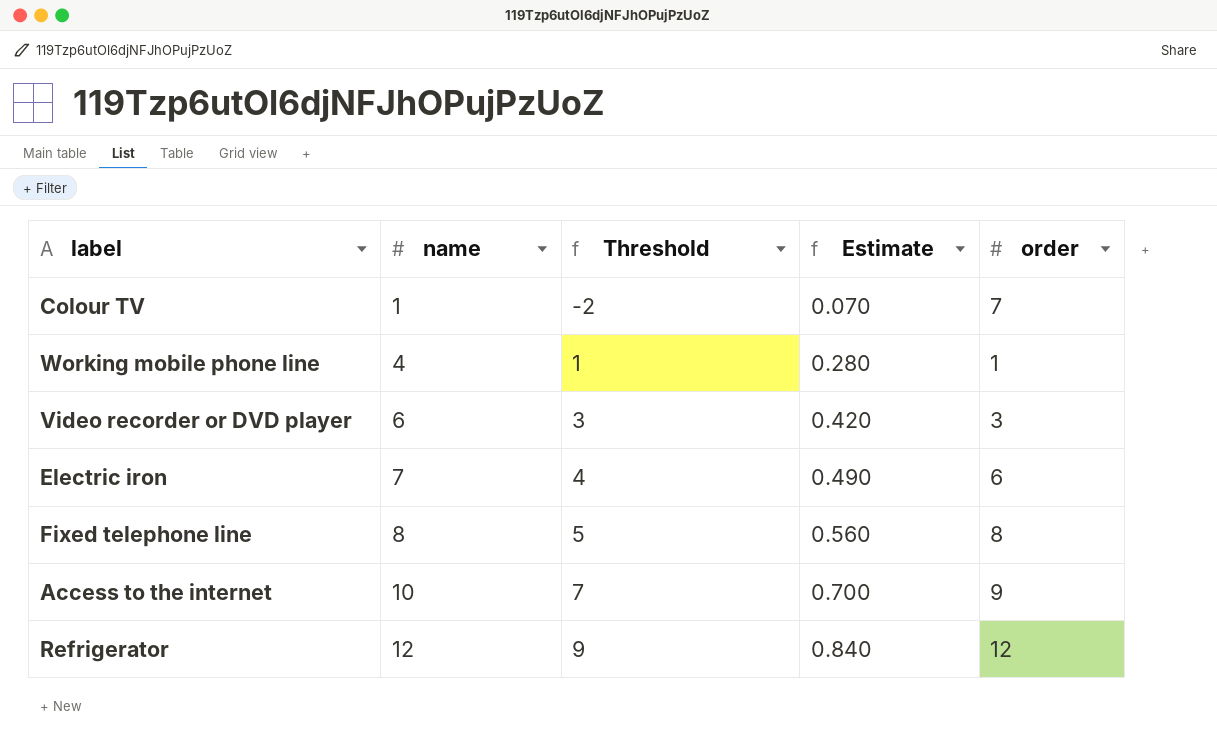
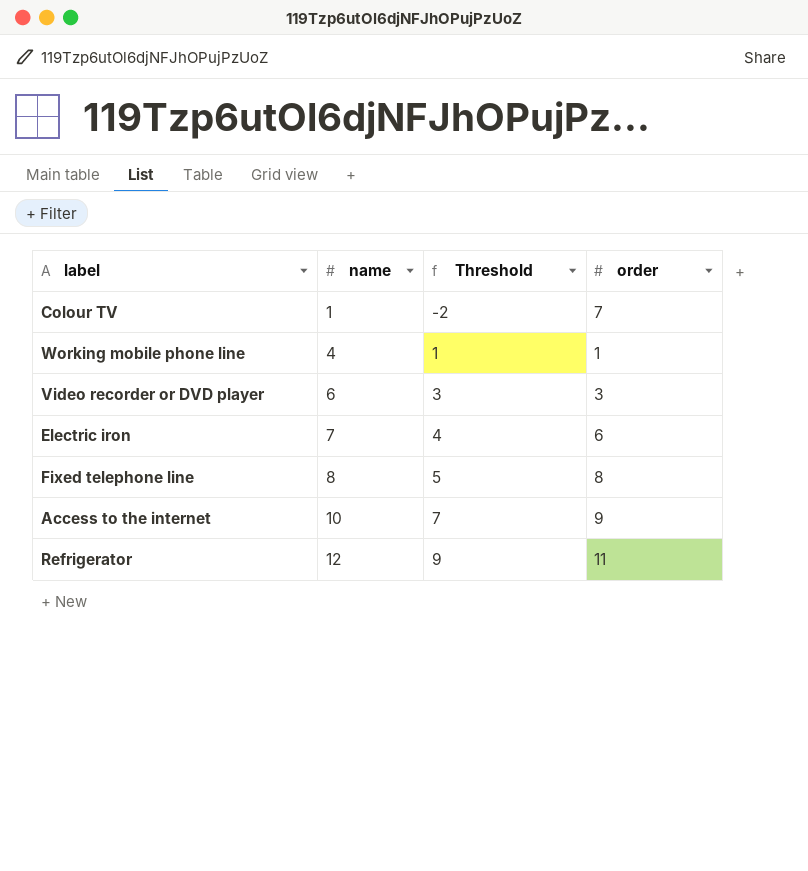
column Estimate | formula: [name] * 0.07 -> none
Refrigerator | order: 12 -> 11

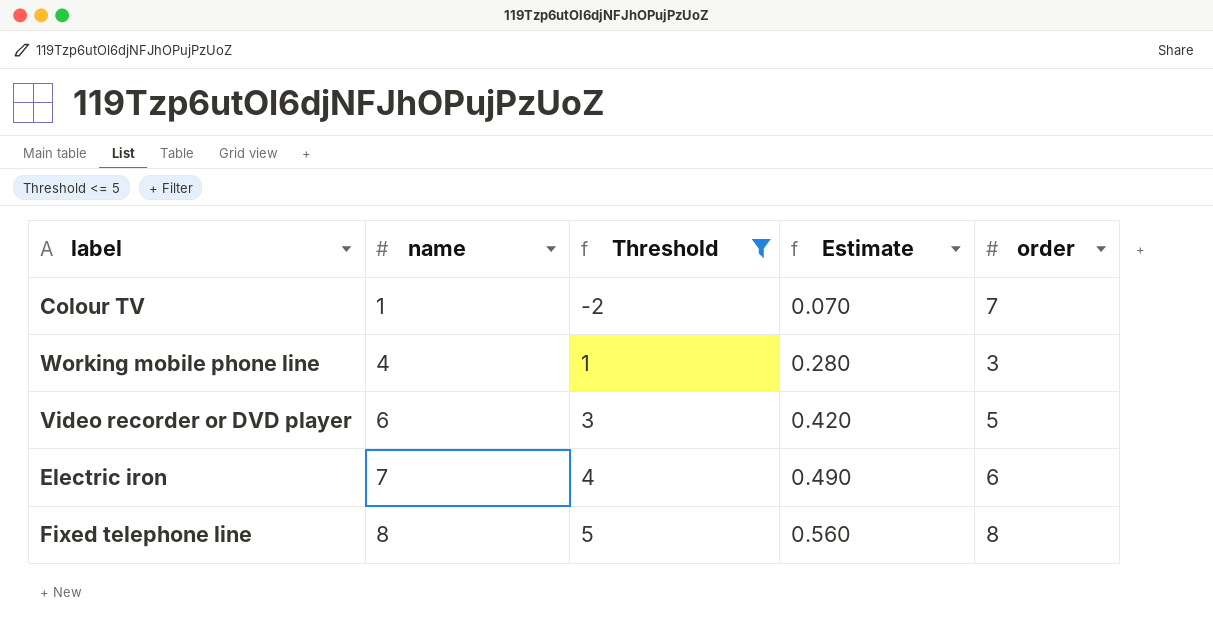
filter: none -> Threshold <= 5
column Estimate | formula: none -> [name] * 0.07
Working mobile phone line | order: 1 -> 3
Video recorder or DVD player | order: 3 -> 5

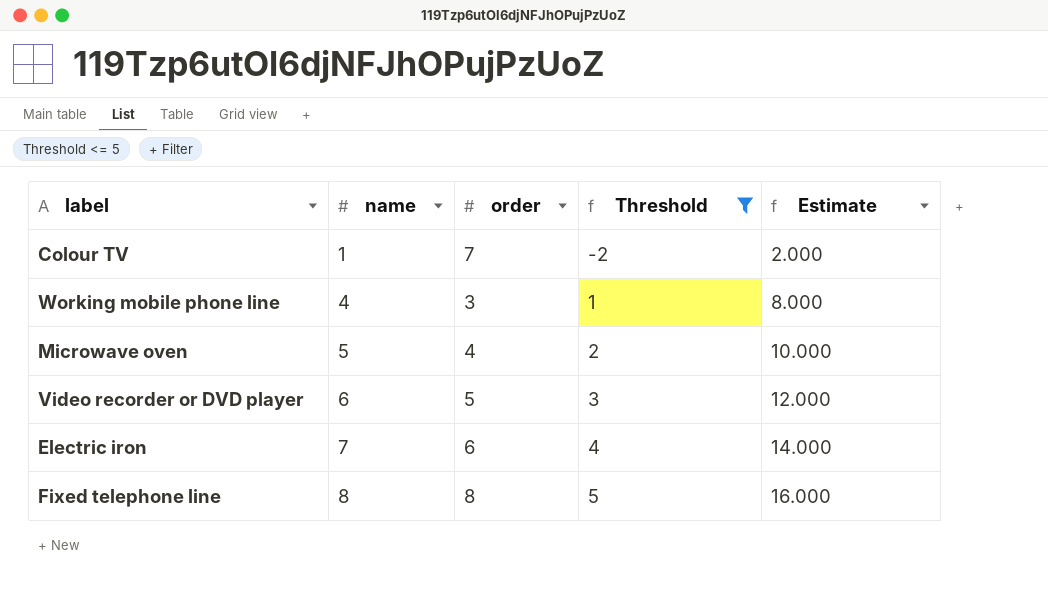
column order | position: 5 -> 3
column Estimate | formula: [name] * 0.07 -> [name] * 2
row Microwave oven: none -> 5 | 4 | 2 | 10.000

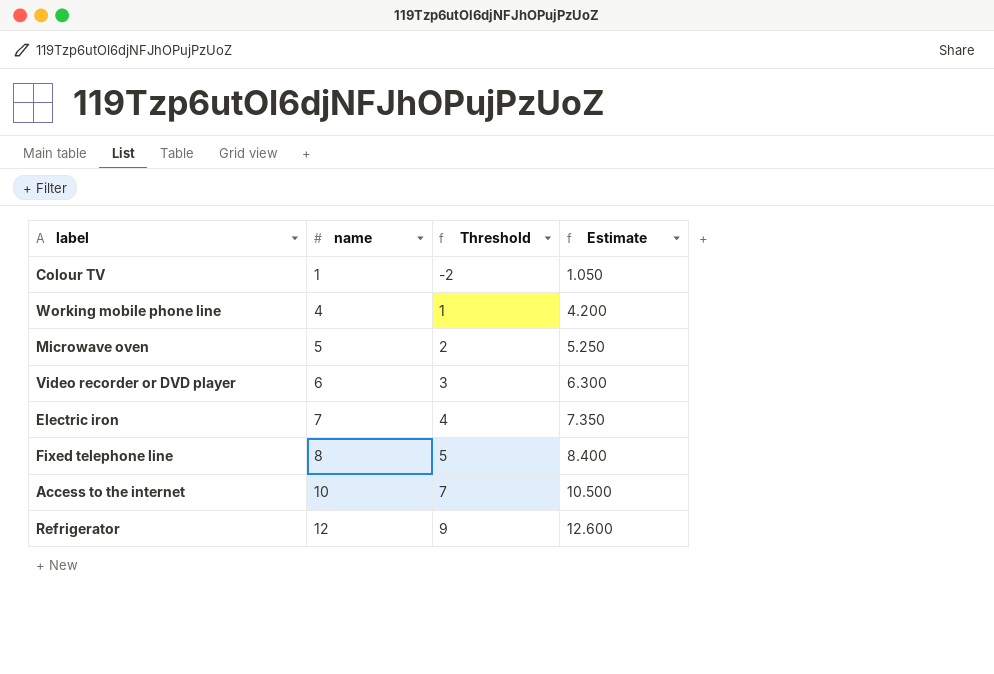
filter: Threshold <= 5 -> none
column order | position: 3 -> none
column Estimate | formula: [name] * 2 -> [name] * 1.05

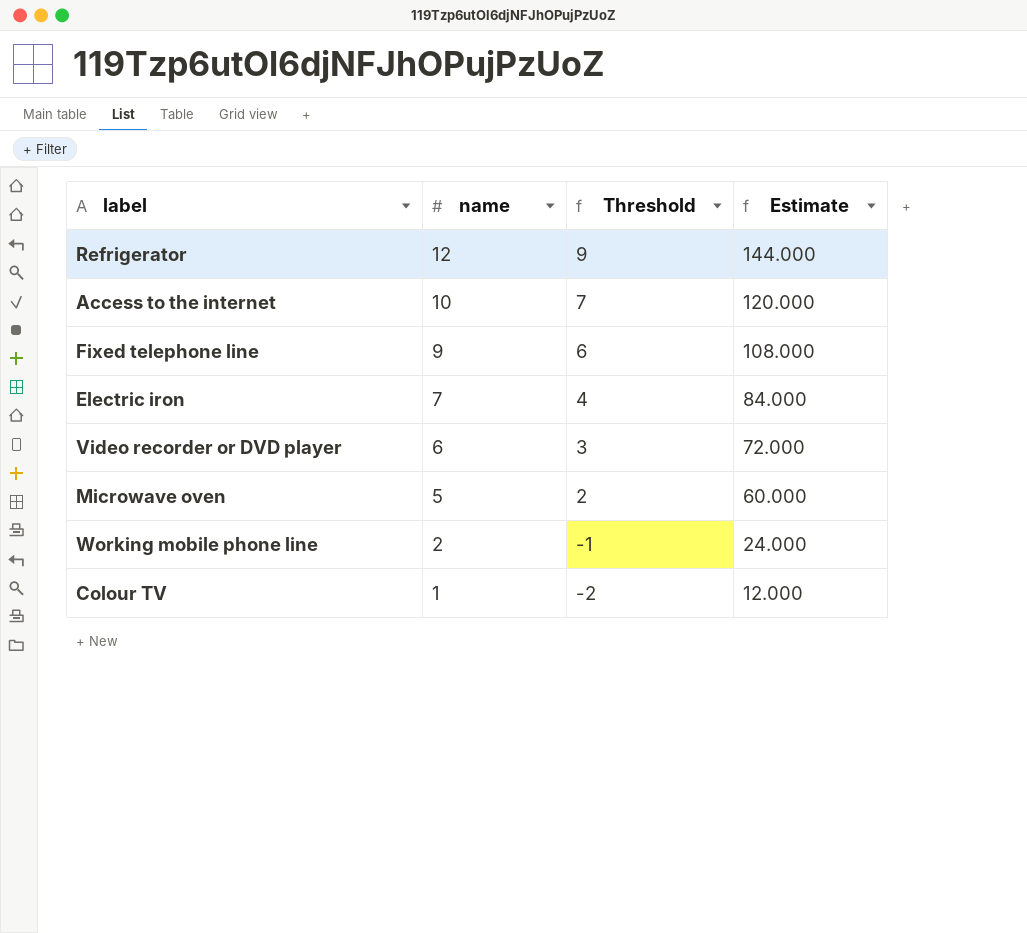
row order: name ascending -> name descending
column Estimate | formula: [name] * 1.05 -> [name] * 12
Fixed telephone line | name: 8 -> 9
Fixed telephone line | Threshold: 5 -> 6
Working mobile phone line | name: 4 -> 2
Working mobile phone line | Threshold: 1 -> -1

